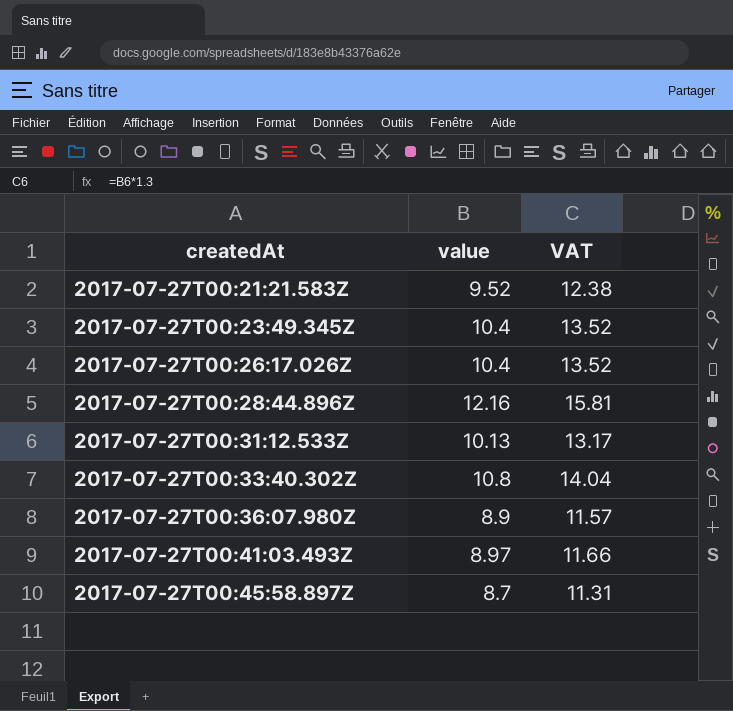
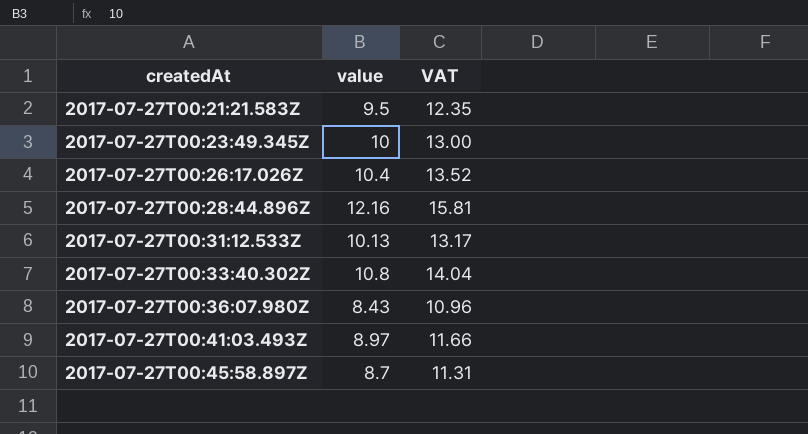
2017-07-27T00:21:21.583Z | value: 9.52 -> 9.5
2017-07-27T00:21:21.583Z | VAT: 12.38 -> 12.35
2017-07-27T00:23:49.345Z | value: 10.4 -> 10
2017-07-27T00:23:49.345Z | VAT: 13.52 -> 13.00
2017-07-27T00:36:07.980Z | value: 8.9 -> 8.43
2017-07-27T00:36:07.980Z | VAT: 11.57 -> 10.96

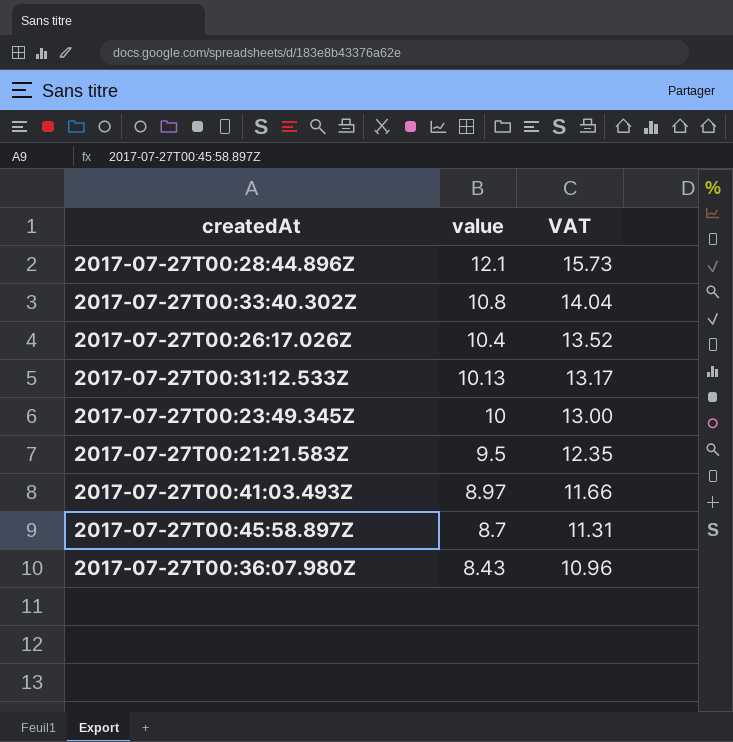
row order: createdAt ascending -> value descending
2017-07-27T00:28:44.896Z | value: 12.16 -> 12.1
2017-07-27T00:28:44.896Z | VAT: 15.81 -> 15.73

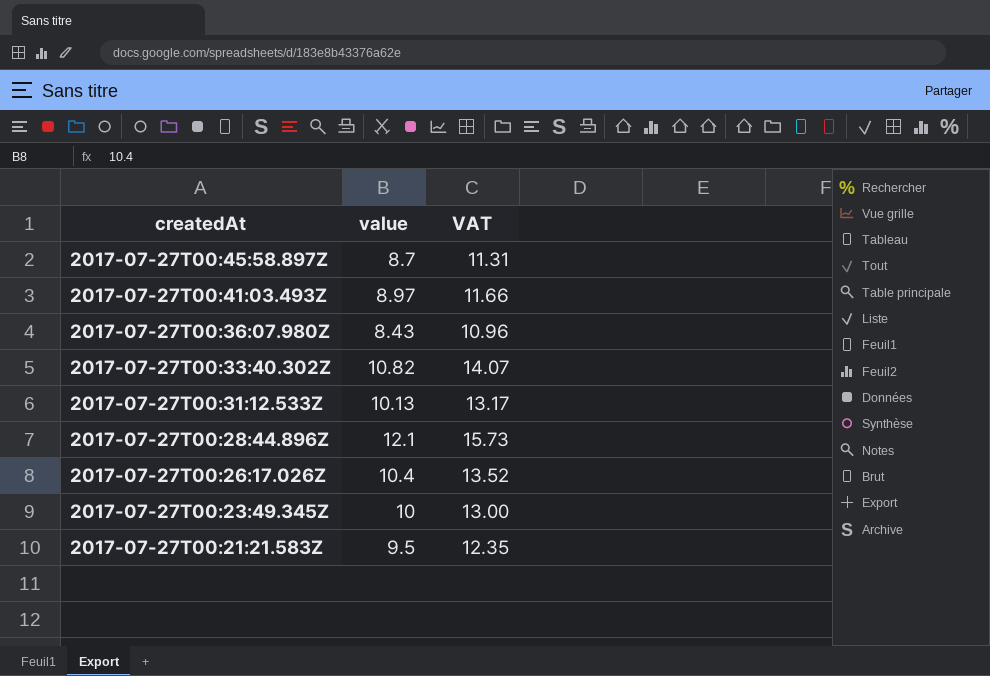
row order: value descending -> createdAt descending
2017-07-27T00:33:40.302Z | value: 10.8 -> 10.82
2017-07-27T00:33:40.302Z | VAT: 14.04 -> 14.07

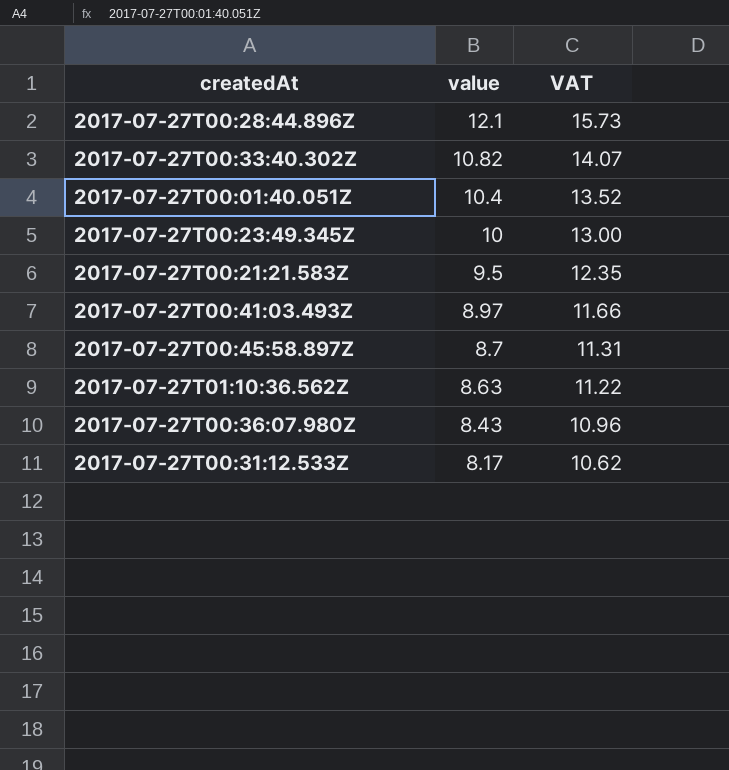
row order: createdAt descending -> value descending
row 2017-07-27T00:26:17.026Z: 10.4 | 13.52 -> none
row 2017-07-27T00:01:40.051Z: none -> 10.4 | 13.52
row 2017-07-27T01:10:36.562Z: none -> 8.63 | 11.22
2017-07-27T00:31:12.533Z | value: 10.13 -> 8.17
2017-07-27T00:31:12.533Z | VAT: 13.17 -> 10.62

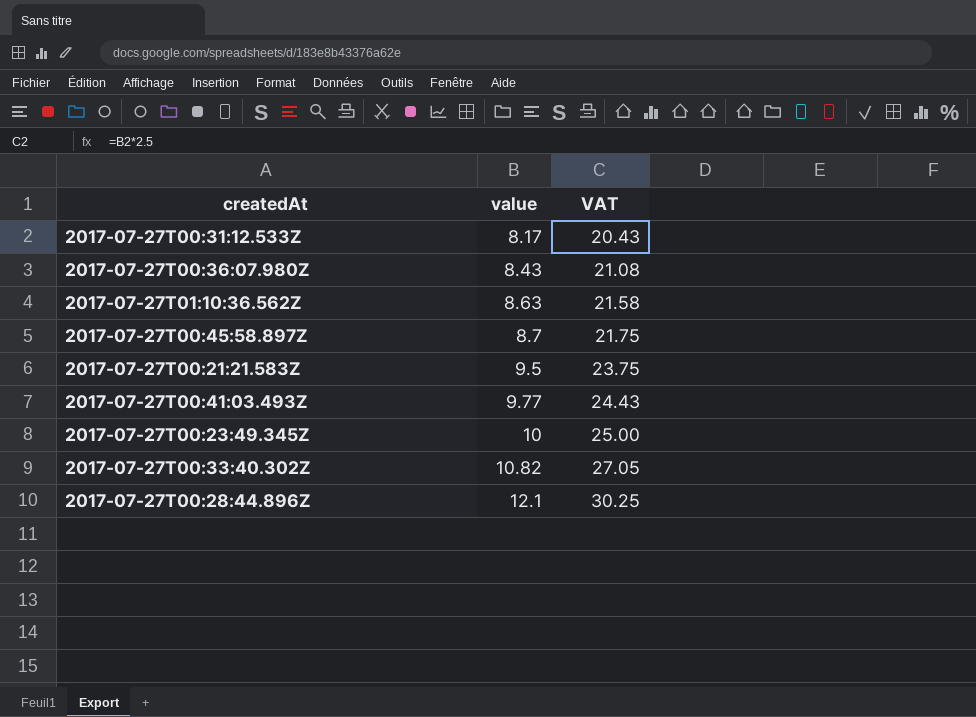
row order: value descending -> value ascending
column VAT | formula: [value] * 1.3 -> [value] * 2.5
row 2017-07-27T00:01:40.051Z: 10.4 | 13.52 -> none
2017-07-27T00:41:03.493Z | value: 8.97 -> 9.77

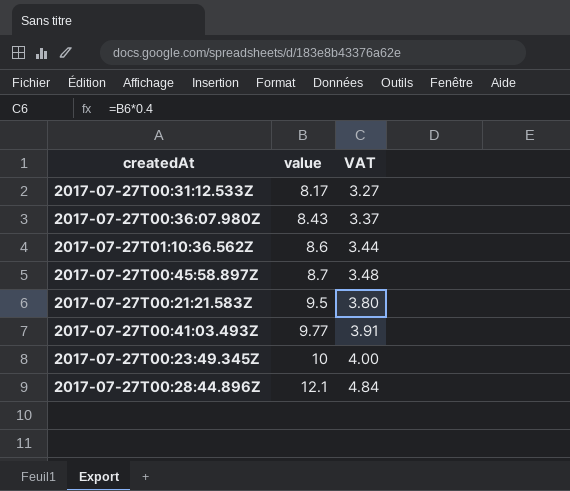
column VAT | formula: [value] * 2.5 -> [value] * 0.4
row 2017-07-27T00:33:40.302Z: 10.82 | 27.05 -> none
2017-07-27T01:10:36.562Z | value: 8.63 -> 8.6

